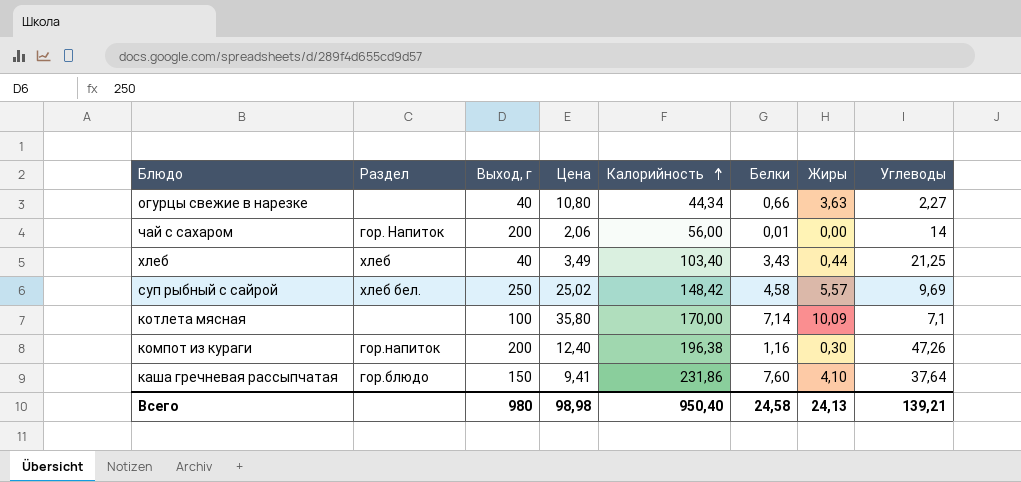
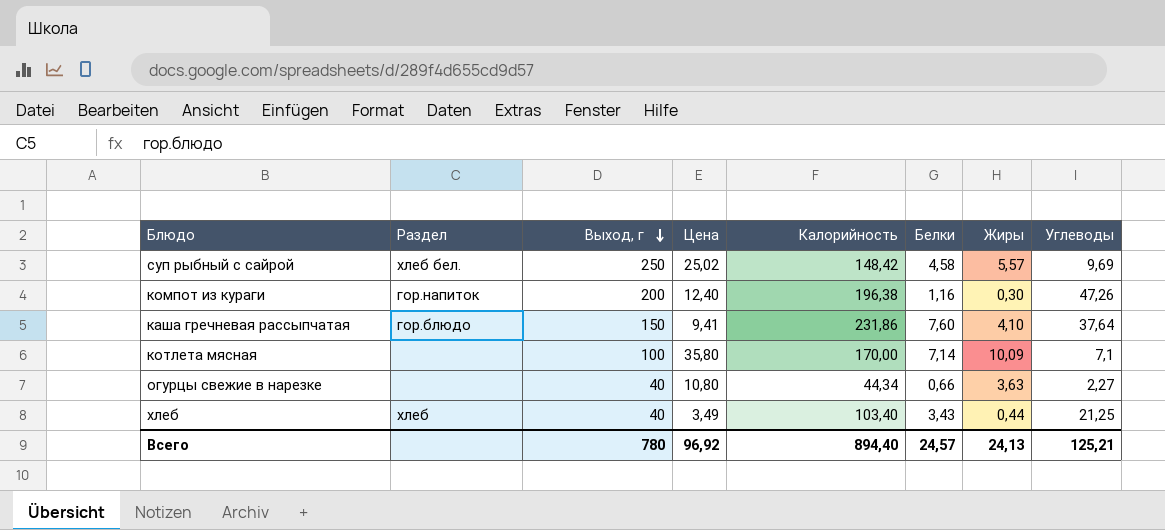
row order: Калорийность ascending -> Выход, г descending
row чай с сахаром: гор. Напиток | 200 | 2,06 | 56,00 | 0,01 | 0,00 | 14 -> none
Всего | Выход, г: 980 -> 780
Всего | Цена: 98,98 -> 96,92
Всего | Калорийность: 950,40 -> 894,40
Всего | Белки: 24,58 -> 24,57
Всего | Углеводы: 139,21 -> 125,21

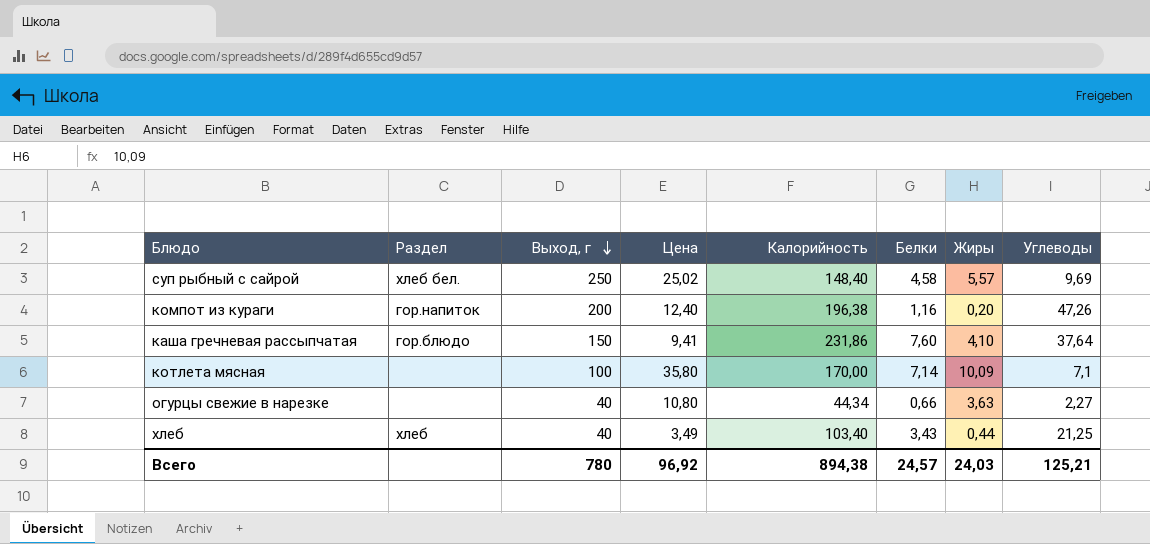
суп рыбный с сайрой | Калорийность: 148,42 -> 148,40
компот из кураги | Жиры: 0,30 -> 0,20
Всего | Калорийность: 894,40 -> 894,38
Всего | Жиры: 24,13 -> 24,03

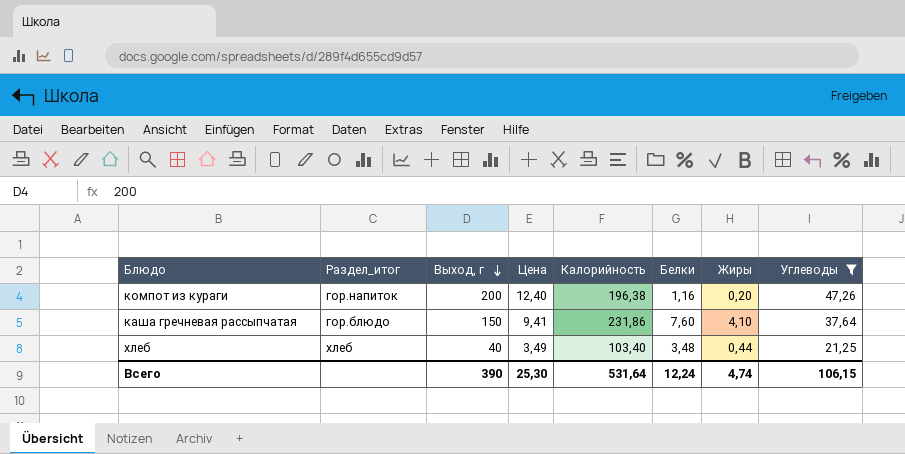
filter: none -> Углеводы >= 21,25
column name: Раздел -> Раздел_итог
хлеб | Белки: 3,43 -> 3,48
Всего | Выход, г: 780 -> 390
Всего | Цена: 96,92 -> 25,30
Всего | Калорийность: 894,38 -> 531,64
Всего | Белки: 24,57 -> 12,24
Всего | Жиры: 24,03 -> 4,74
Всего | Углеводы: 125,21 -> 106,15

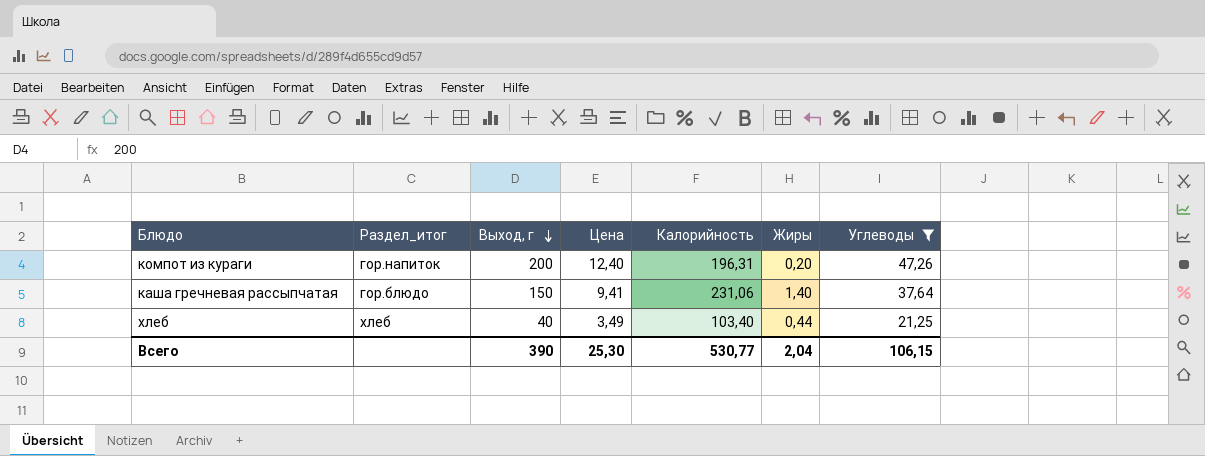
column Белки | position: 6 -> none
компот из кураги | Калорийность: 196,38 -> 196,31
каша гречневая рассыпчатая | Калорийность: 231,86 -> 231,06
каша гречневая рассыпчатая | Жиры: 4,10 -> 1,40
Всего | Калорийность: 531,64 -> 530,77
Всего | Жиры: 4,74 -> 2,04

